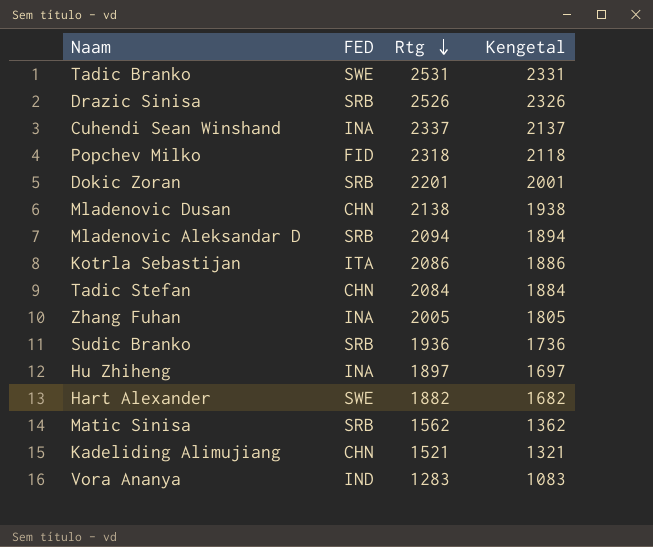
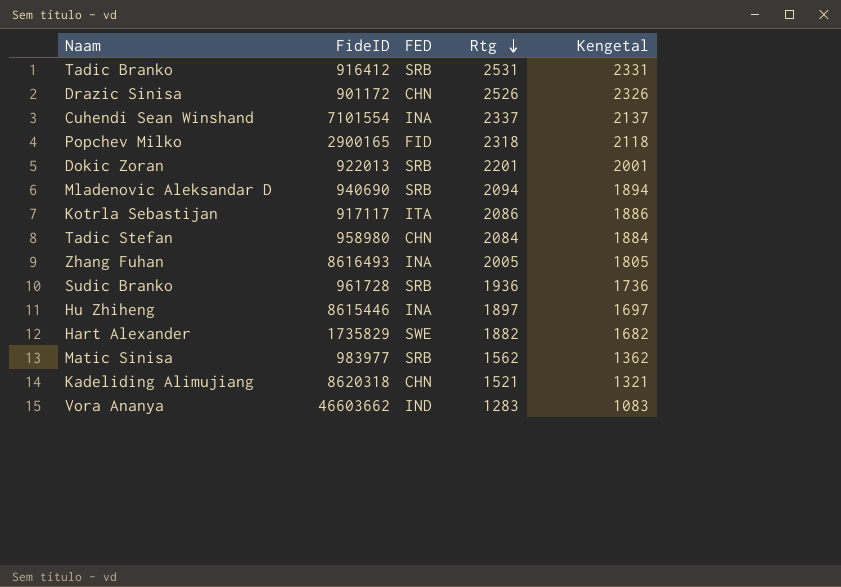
column FideID | position: none -> 2
row Mladenovic Dusan: CHN | 2138 | 1938 -> none
Tadic Branko | FED: SWE -> SRB
Drazic Sinisa | FED: SRB -> CHN

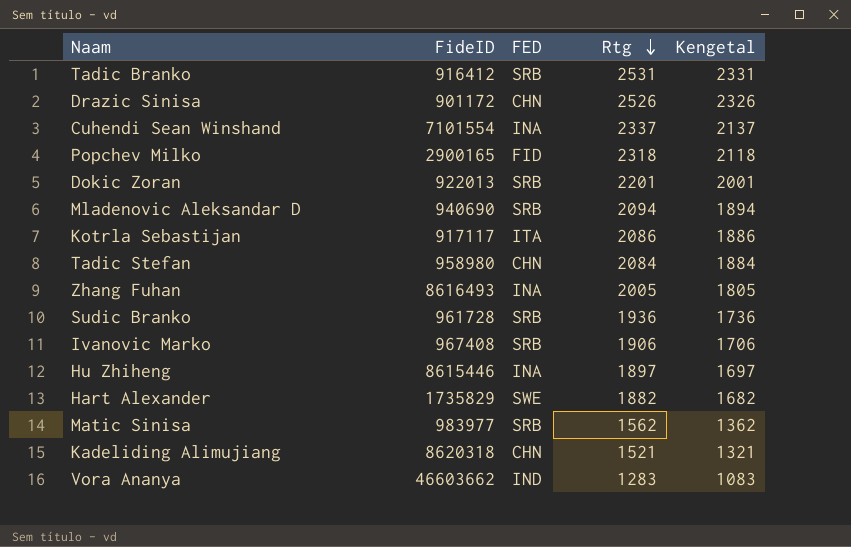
row Ivanovic Marko: none -> 967408 | SRB | 1906 | 1706

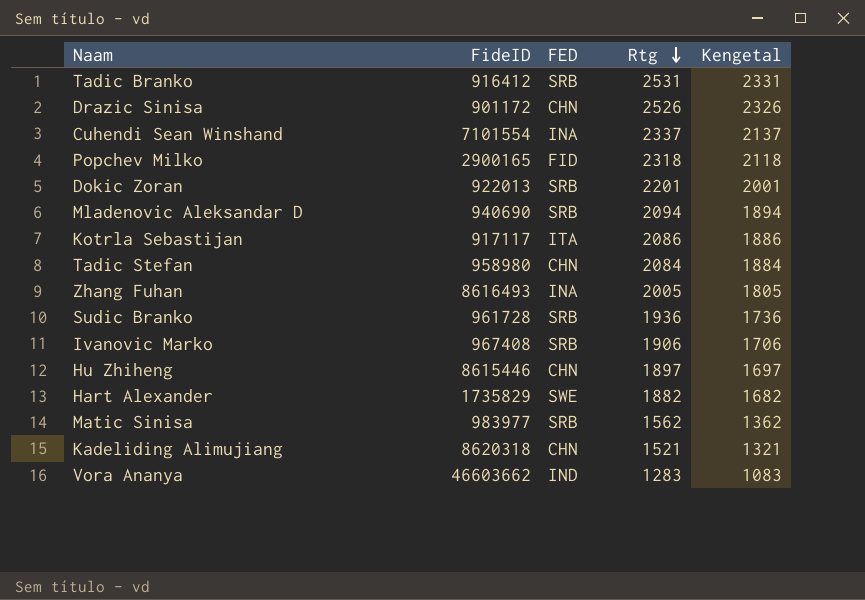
Hu Zhiheng | FED: INA -> CHN

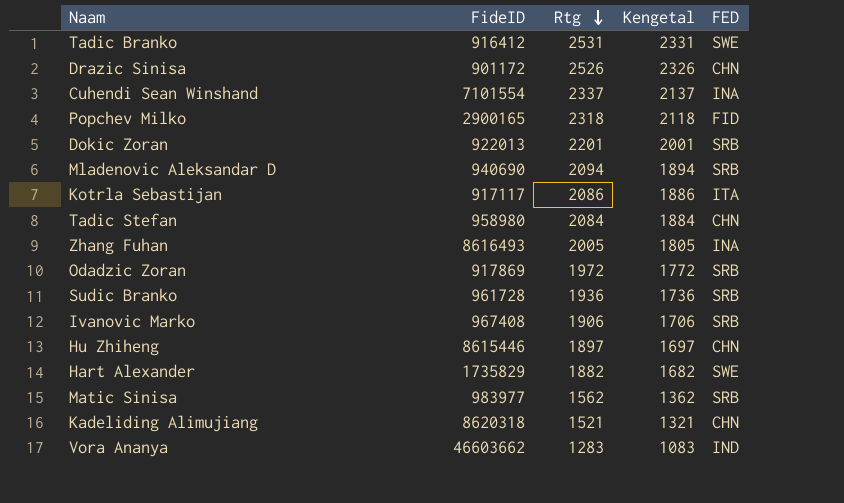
column FED | position: 3 -> 5
Tadic Branko | FED: SRB -> SWE
row Odadzic Zoran: none -> 917869 | 1972 | 1772 | SRB

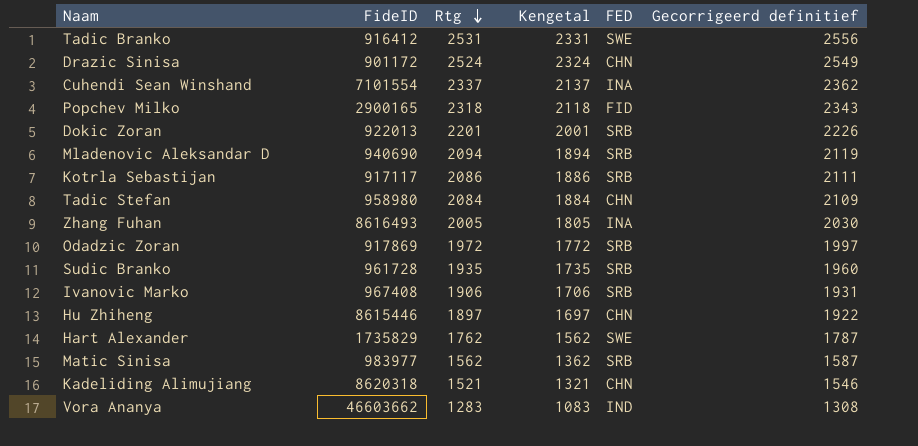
column Gecorrigeerd definitief | formula: none -> [Rtg] + 25
Drazic Sinisa | Rtg: 2526 -> 2524
Drazic Sinisa | Kengetal: 2326 -> 2324
Kotrla Sebastijan | FED: ITA -> SRB
Sudic Branko | Rtg: 1936 -> 1935
Sudic Branko | Kengetal: 1736 -> 1735
Hart Alexander | Rtg: 1882 -> 1762
Hart Alexander | Kengetal: 1682 -> 1562

